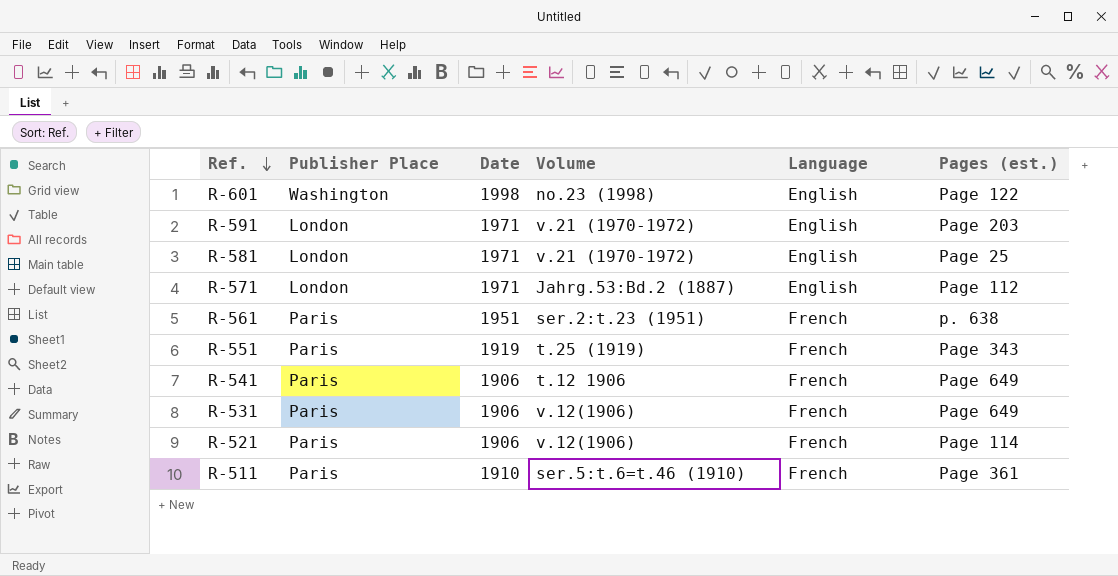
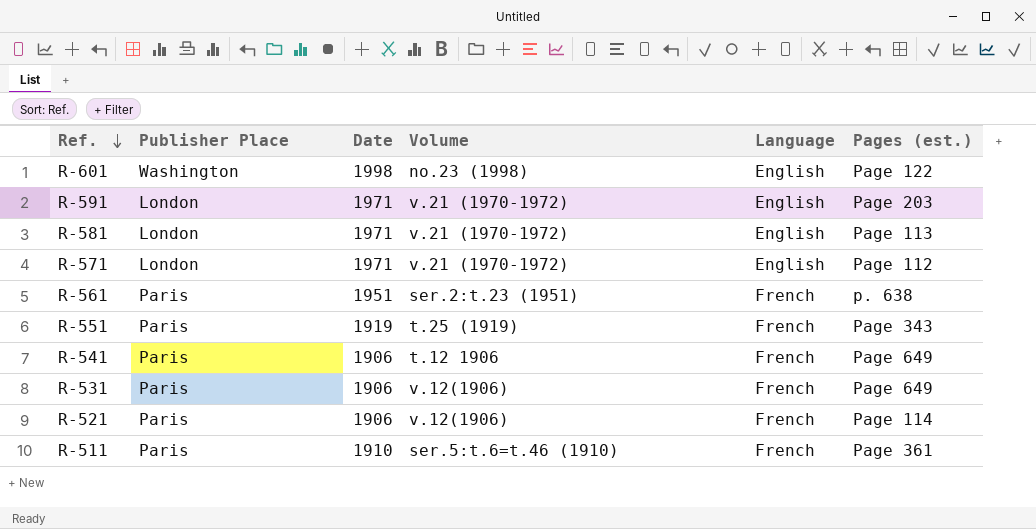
R-581 | Pages (est.): Page 25 -> Page 113
R-571 | Volume: Jahrg.53:Bd.2 (1887) -> v.21 (1970-1972)

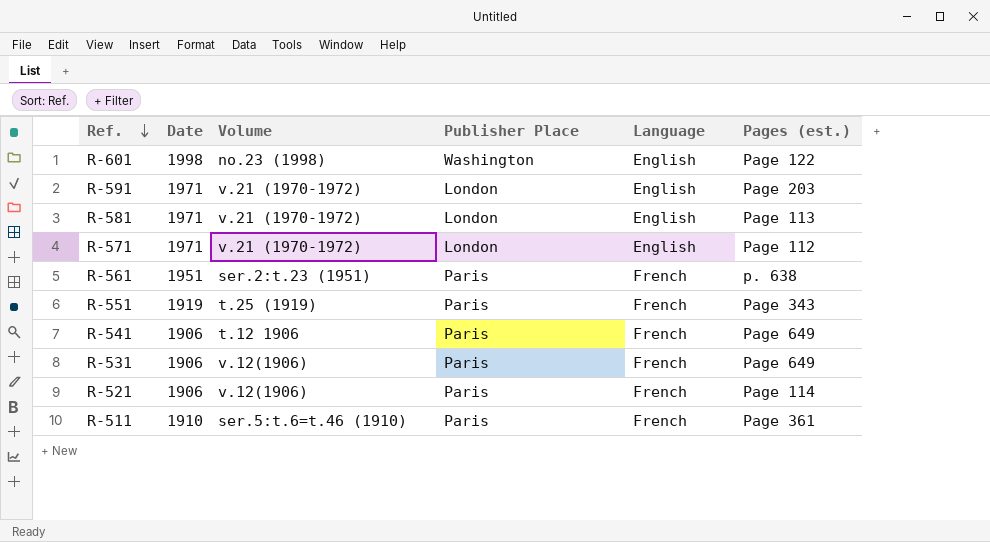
column Publisher Place | position: 2 -> 4

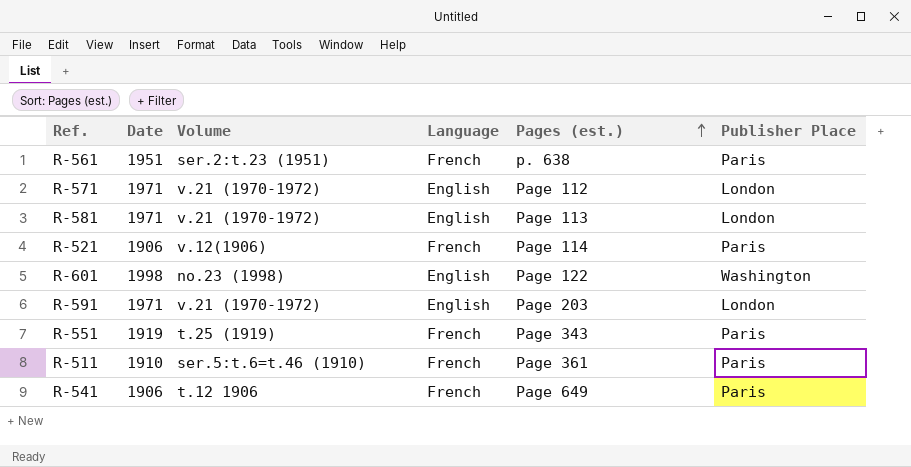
row order: Ref. descending -> Pages (est.) ascending
column Publisher Place | position: 4 -> 6
row R-531: 1906 | v.12(1906) | Paris | French | Page 649 -> none

